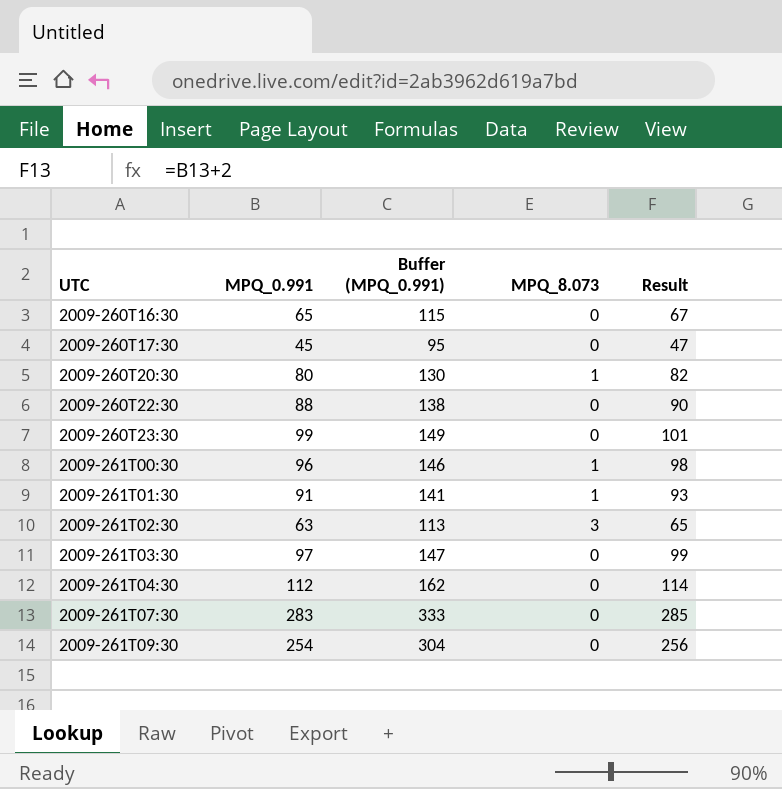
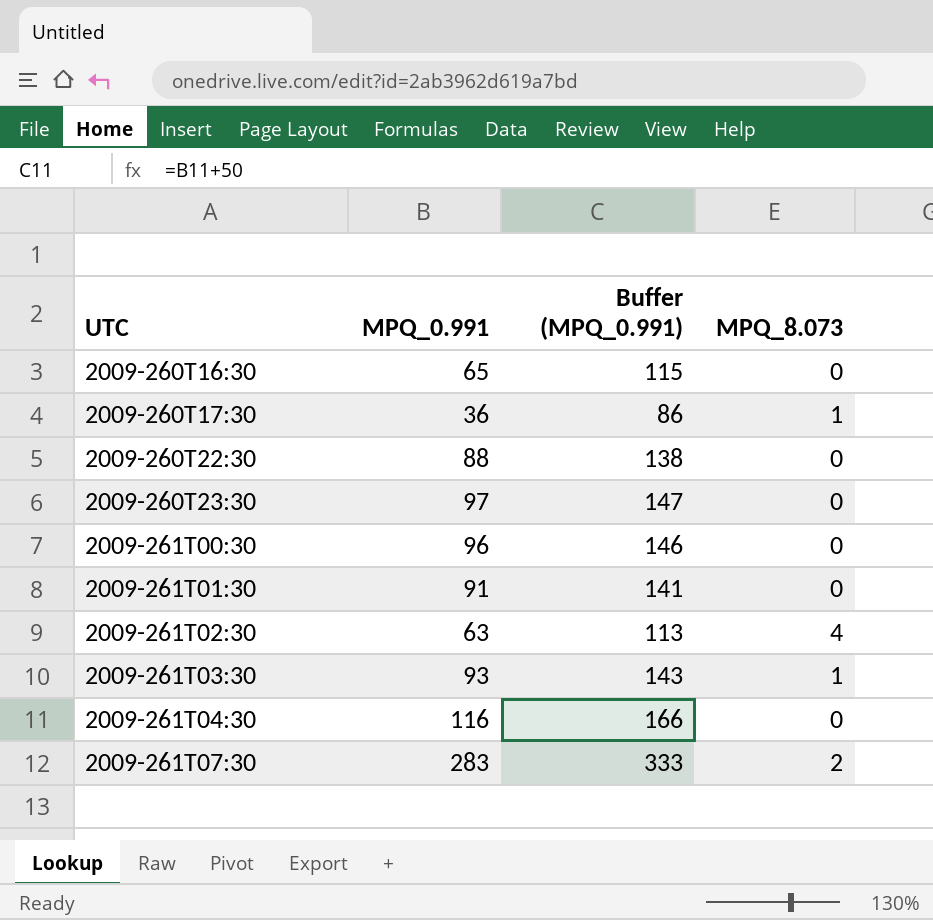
column Result | formula: [MPQ_0.991] + 2 -> none
row 2009-260T20:30: 80 | 130 | 1 | 82 -> none
row 2009-261T09:30: 254 | 304 | 0 | 256 -> none
2009-260T17:30 | MPQ_0.991: 45 -> 36
2009-260T17:30 | Buffer (MPQ_0.991): 95 -> 86
2009-260T17:30 | MPQ_8.073: 0 -> 1
2009-260T23:30 | MPQ_0.991: 99 -> 97
2009-260T23:30 | Buffer (MPQ_0.991): 149 -> 147
2009-261T00:30 | MPQ_8.073: 1 -> 0
2009-261T01:30 | MPQ_8.073: 1 -> 0
2009-261T02:30 | MPQ_8.073: 3 -> 4
2009-261T03:30 | MPQ_0.991: 97 -> 93
2009-261T03:30 | Buffer (MPQ_0.991): 147 -> 143
2009-261T03:30 | MPQ_8.073: 0 -> 1
2009-261T04:30 | MPQ_0.991: 112 -> 116
2009-261T04:30 | Buffer (MPQ_0.991): 162 -> 166
2009-261T07:30 | MPQ_8.073: 0 -> 2

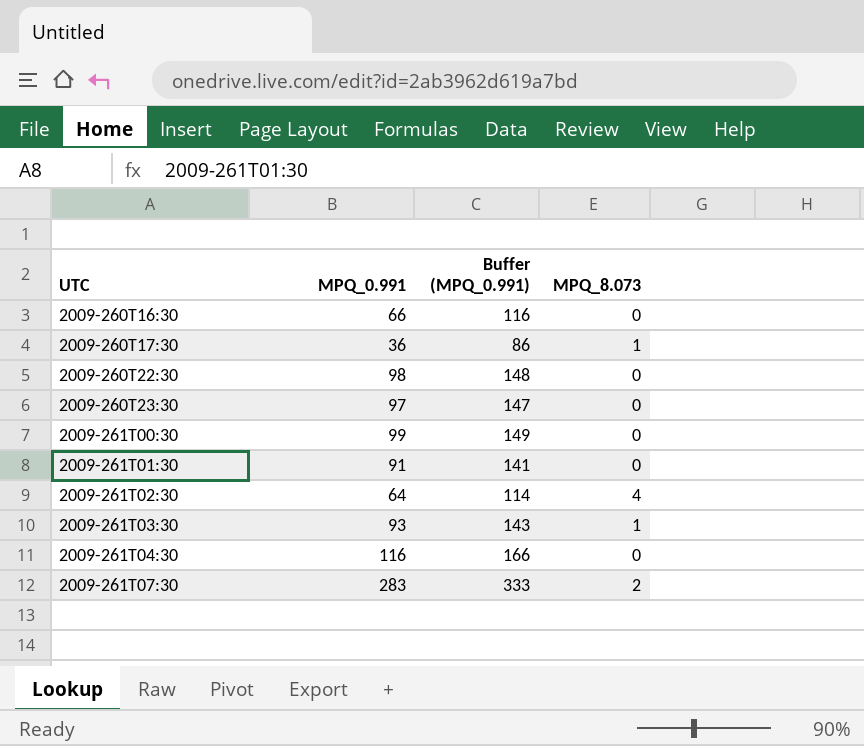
2009-260T16:30 | MPQ_0.991: 65 -> 66
2009-260T16:30 | Buffer (MPQ_0.991): 115 -> 116
2009-260T22:30 | MPQ_0.991: 88 -> 98
2009-260T22:30 | Buffer (MPQ_0.991): 138 -> 148
2009-261T00:30 | MPQ_0.991: 96 -> 99
2009-261T00:30 | Buffer (MPQ_0.991): 146 -> 149
2009-261T02:30 | MPQ_0.991: 63 -> 64
2009-261T02:30 | Buffer (MPQ_0.991): 113 -> 114

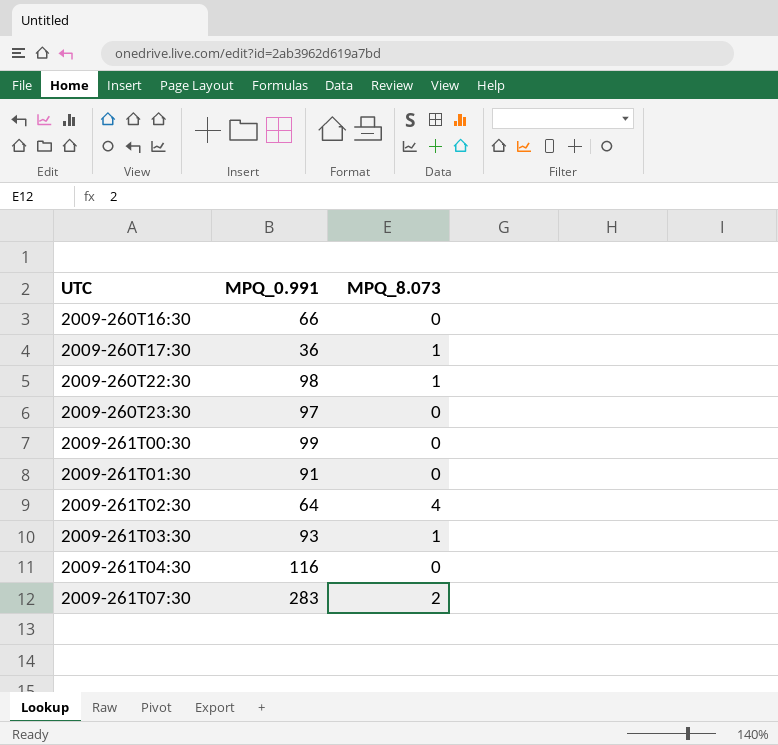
column Buffer (MPQ_0.991) | formula: [MPQ_0.991] + 50 -> none
2009-260T22:30 | MPQ_8.073: 0 -> 1

